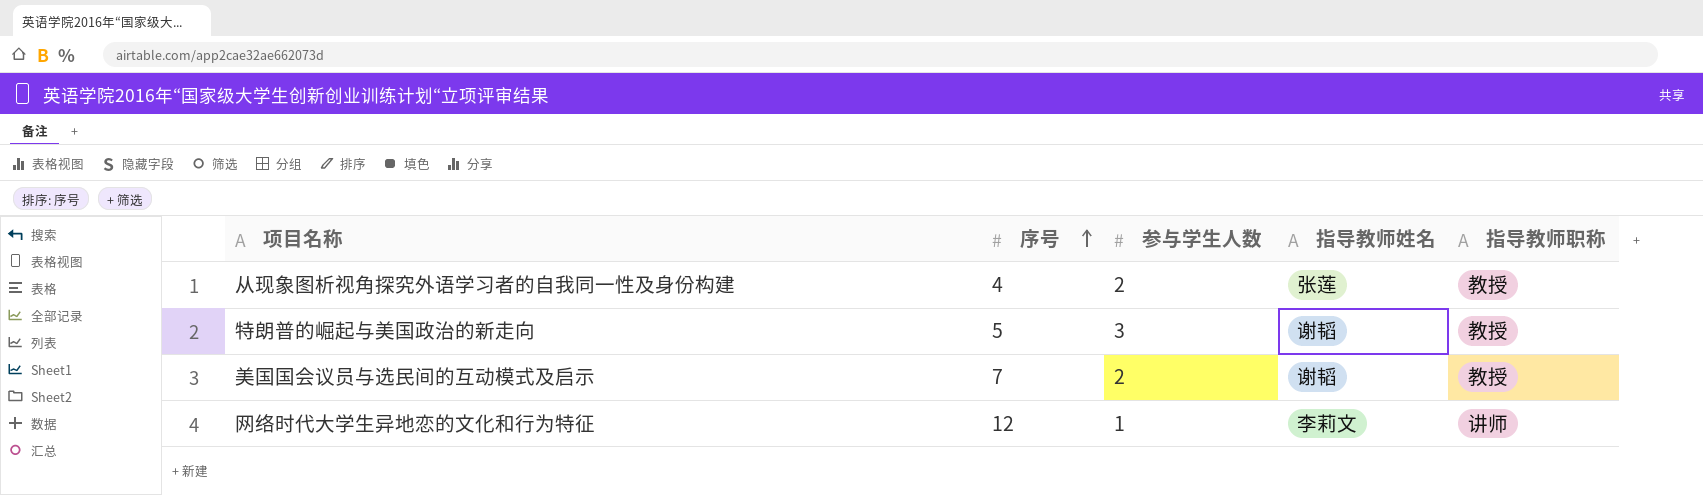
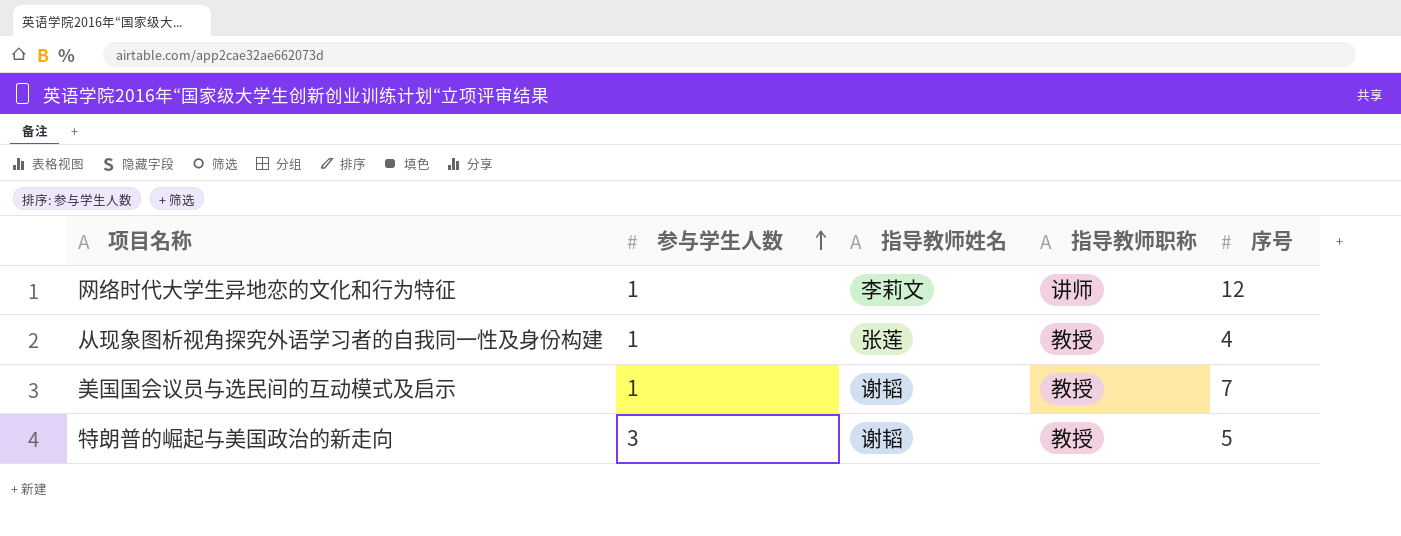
row order: 序号 ascending -> 参与学生人数 ascending
column 序号 | position: 2 -> 5
从现象图析视角探究外语学习者的自我同一性及身份构建 | 参与学生人数: 2 -> 1
美国国会议员与选民间的互动模式及启示 | 参与学生人数: 2 -> 1

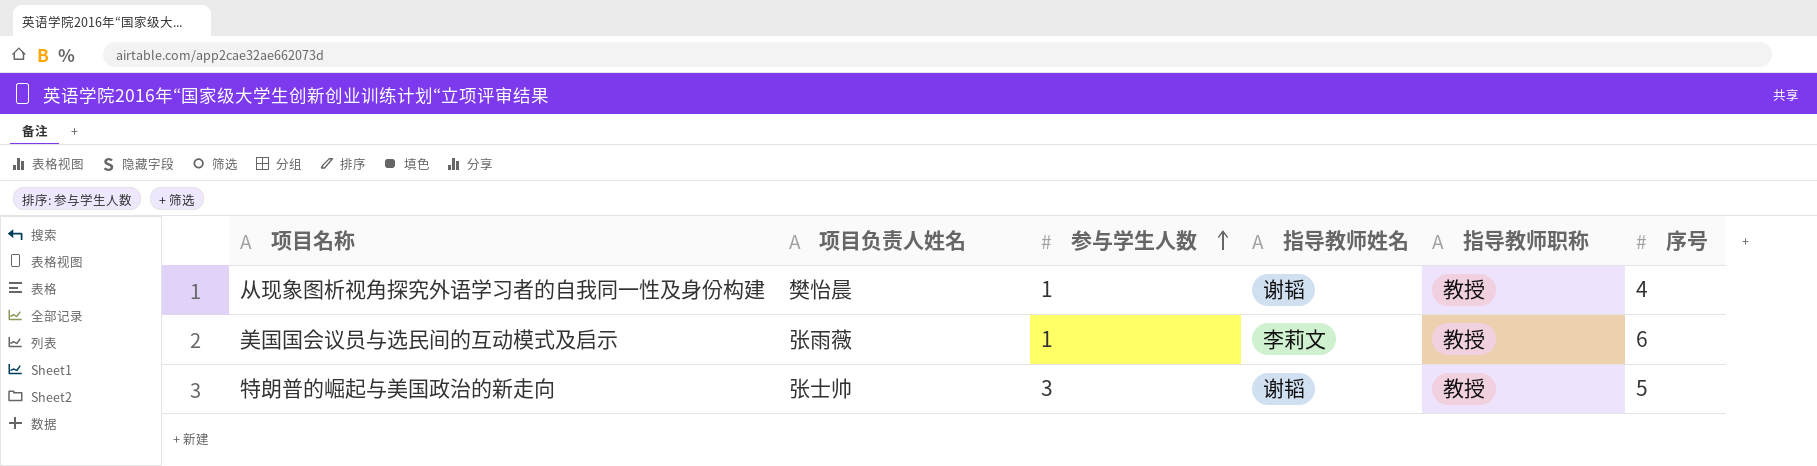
column 项目负责人姓名 | position: none -> 2
row 网络时代大学生异地恋的文化和行为特征: 1 | 李莉文 | 讲师 | 12 -> none
从现象图析视角探究外语学习者的自我同一性及身份构建 | 指导教师姓名: 张莲 -> 谢韬
美国国会议员与选民间的互动模式及启示 | 指导教师姓名: 谢韬 -> 李莉文
美国国会议员与选民间的互动模式及启示 | 序号: 7 -> 6

